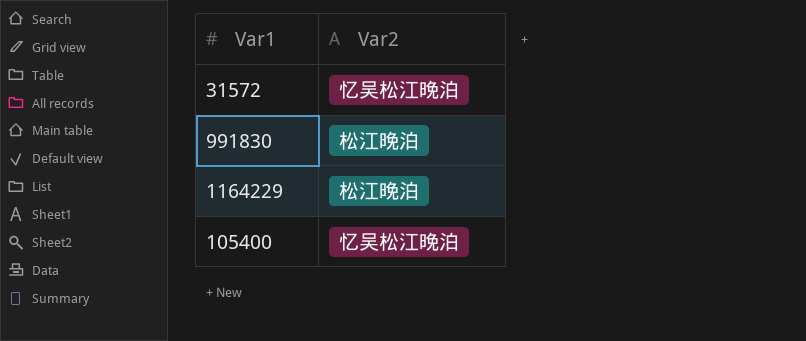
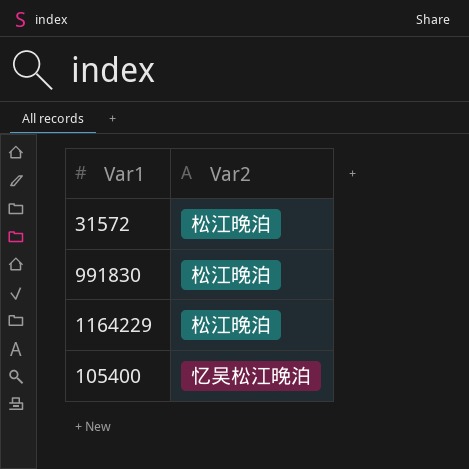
31572 | Var2: 忆吴松江晚泊 -> 松江晚泊

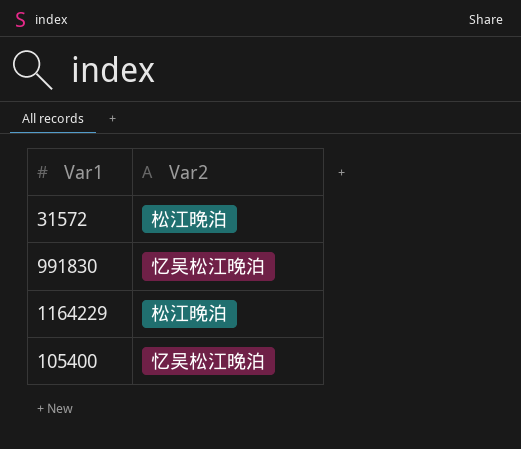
991830 | Var2: 松江晚泊 -> 忆吴松江晚泊

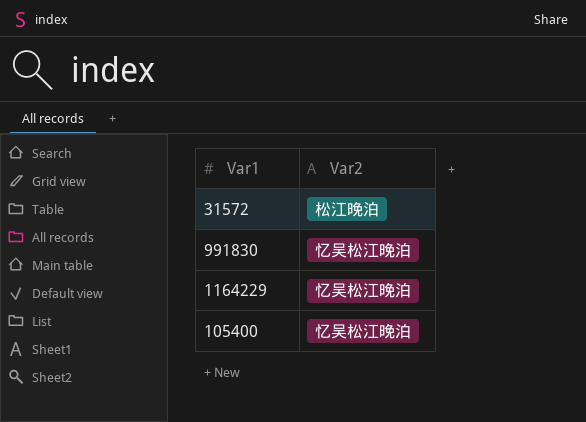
1164229 | Var2: 松江晚泊 -> 忆吴松江晚泊

